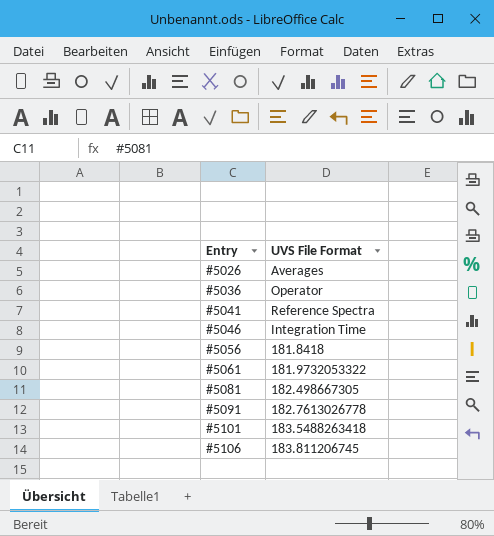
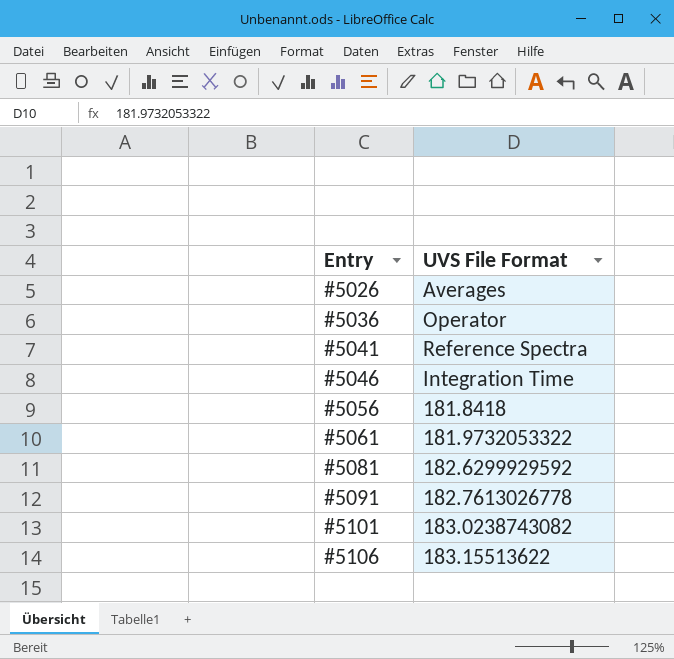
#5081 | UVS File Format: 182.498667305 -> 182.6299929592
#5101 | UVS File Format: 183.5488263418 -> 183.0238743082
#5106 | UVS File Format: 183.811206745 -> 183.15513622

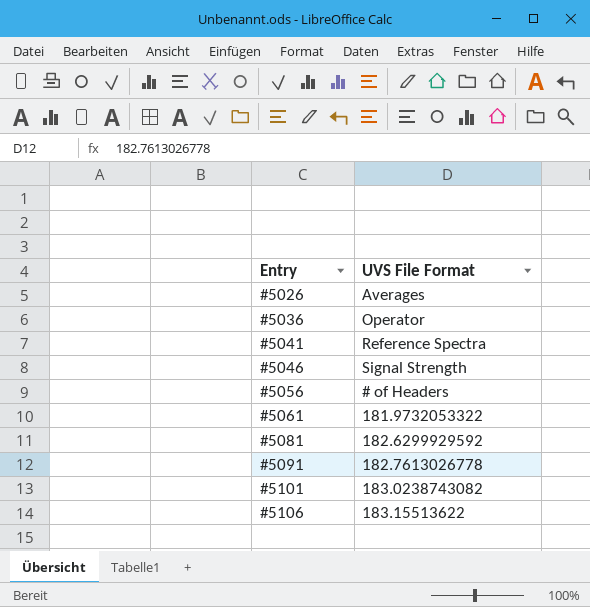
#5046 | UVS File Format: Integration Time -> Signal Strength
#5056 | UVS File Format: 181.8418 -> # of Headers

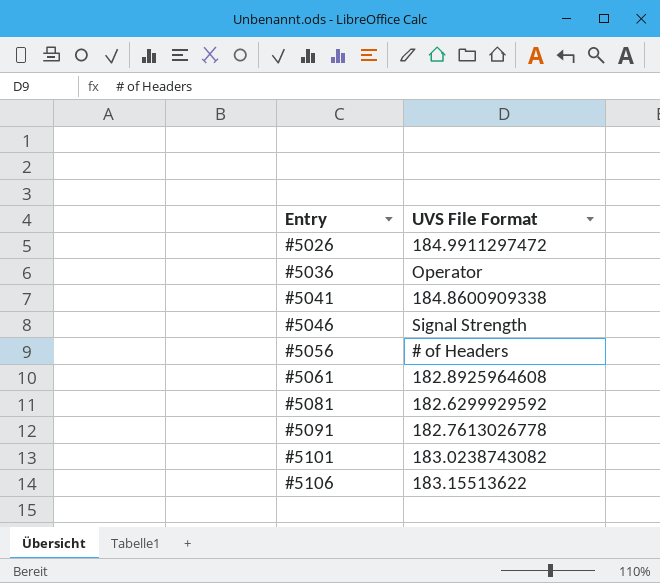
#5026 | UVS File Format: Averages -> 184.9911297472
#5041 | UVS File Format: Reference Spectra -> 184.8600909338
#5061 | UVS File Format: 181.9732053322 -> 182.8925964608

